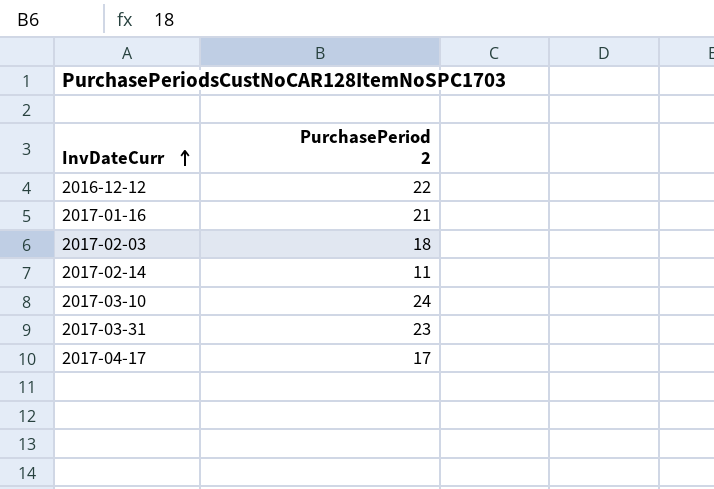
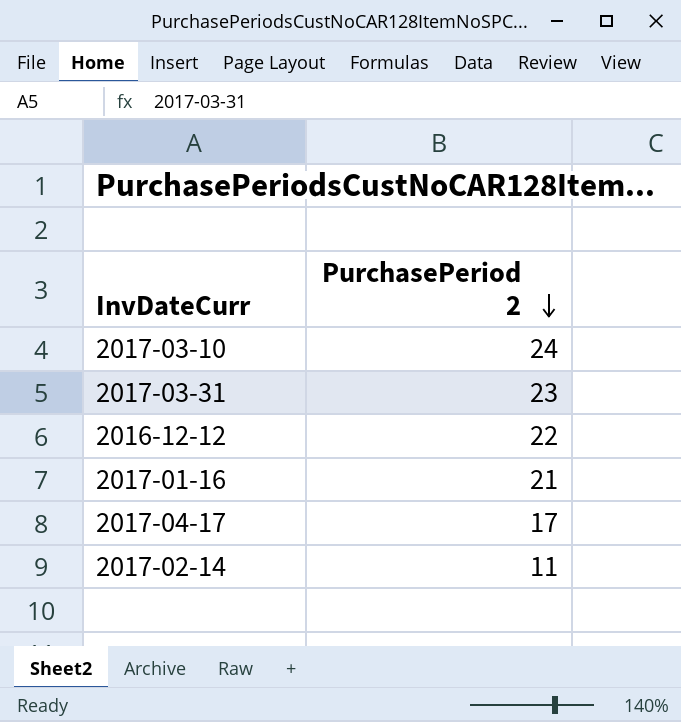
row order: InvDateCurr ascending -> PurchasePeriod 2 descending
row 2017-02-03: 18 -> none

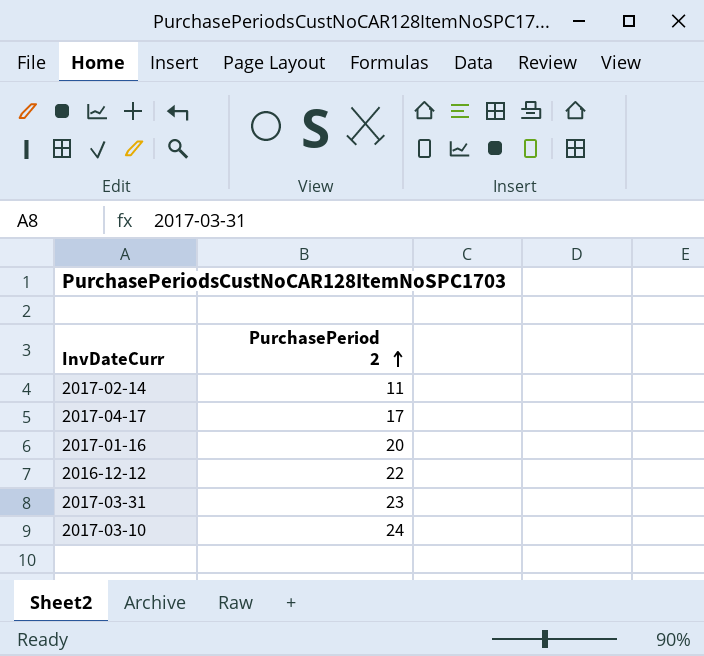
row order: PurchasePeriod 2 descending -> PurchasePeriod 2 ascending
2017-01-16 | PurchasePeriod 2: 21 -> 20

